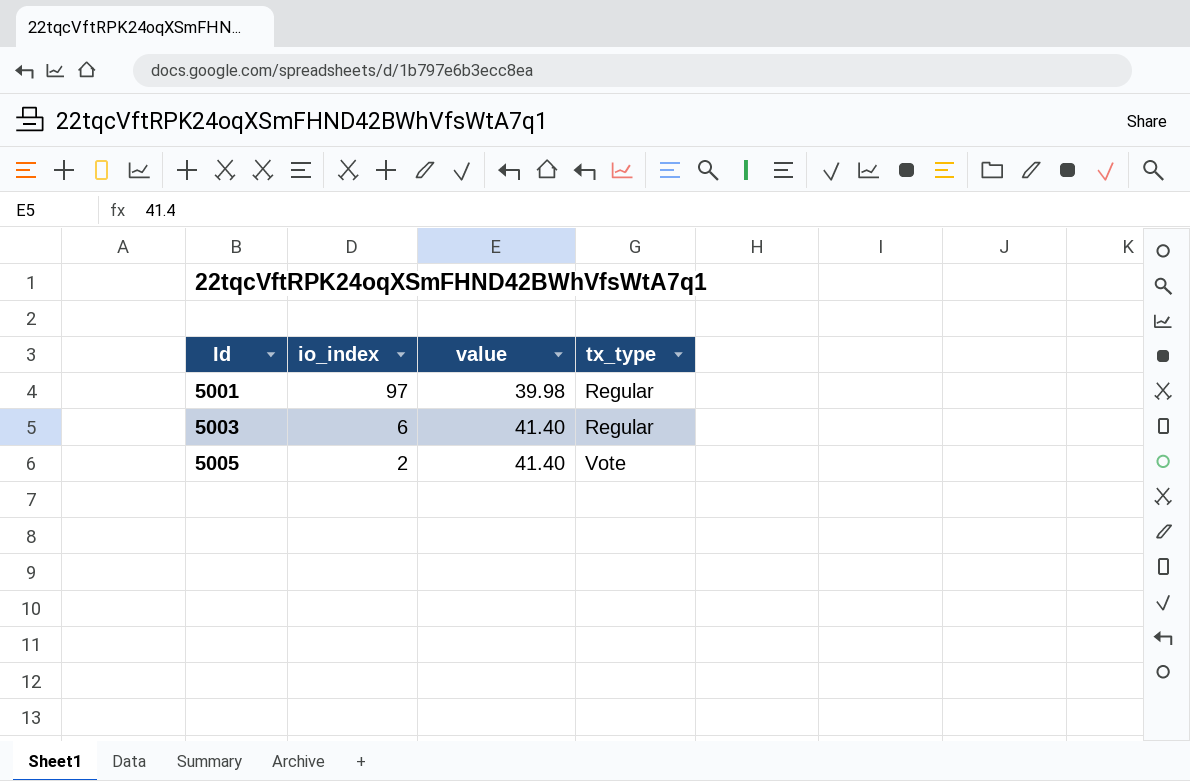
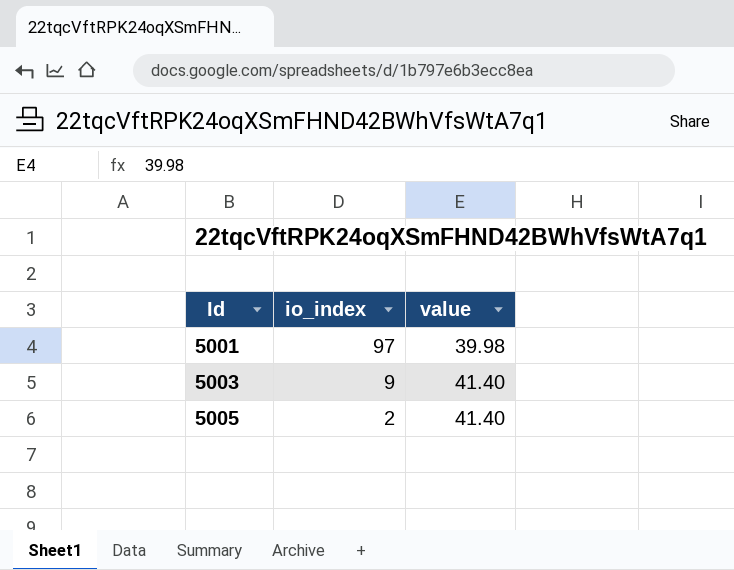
column tx_type | position: 4 -> none
5003 | io_index: 6 -> 9

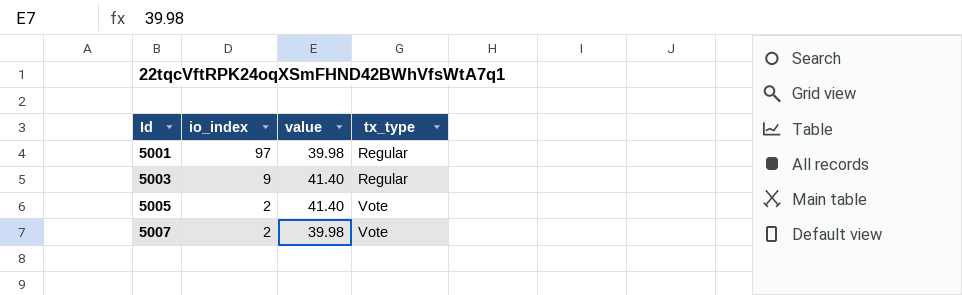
column tx_type | position: none -> 4
row 5007: none -> 2 | 39.98 | Vote

